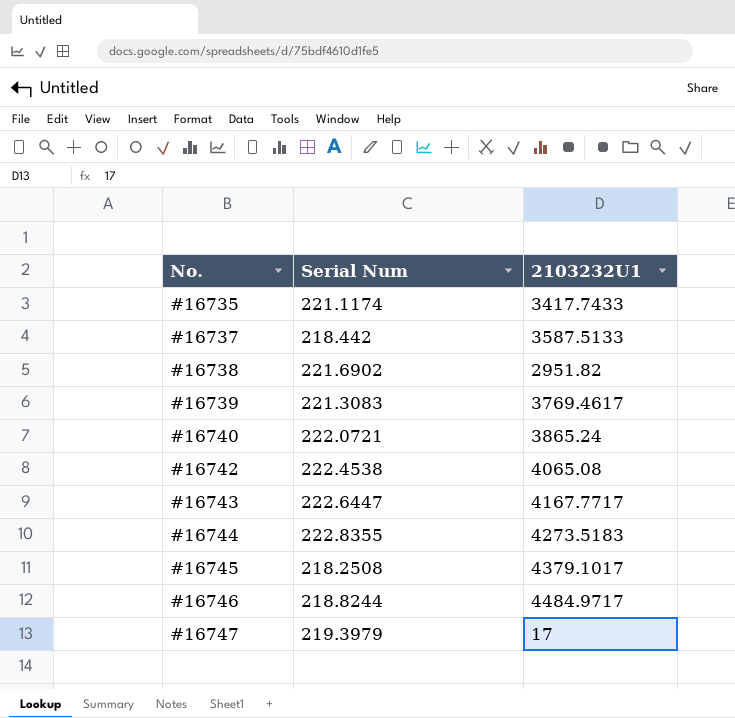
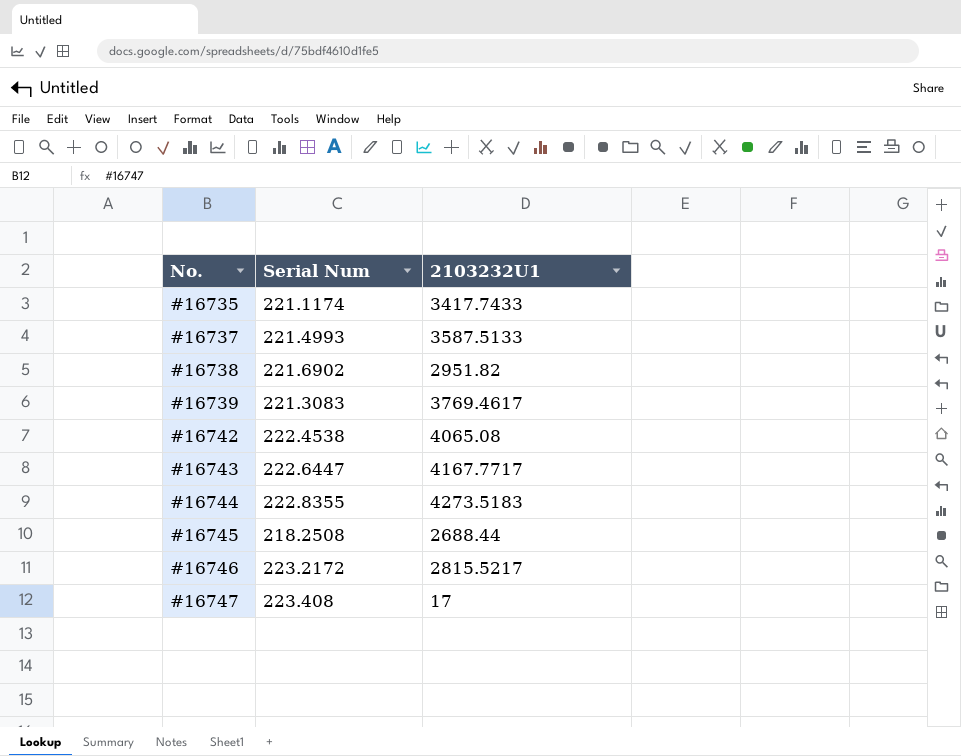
row #16740: 222.0721 | 3865.24 -> none
#16737 | Serial Num: 218.442 -> 221.4993
#16745 | 2103232U1: 4379.1017 -> 2688.44
#16746 | Serial Num: 218.8244 -> 223.2172
#16746 | 2103232U1: 4484.9717 -> 2815.5217
#16747 | Serial Num: 219.3979 -> 223.408

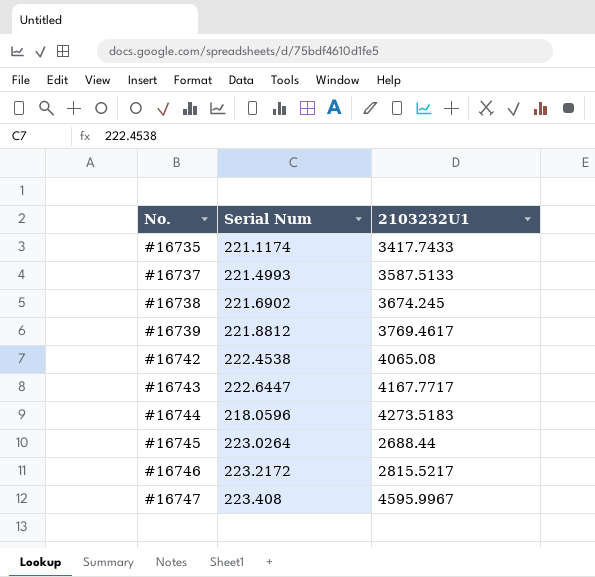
#16738 | 2103232U1: 2951.82 -> 3674.245
#16739 | Serial Num: 221.3083 -> 221.8812
#16744 | Serial Num: 222.8355 -> 218.0596
#16745 | Serial Num: 218.2508 -> 223.0264
#16747 | 2103232U1: 17 -> 4595.9967

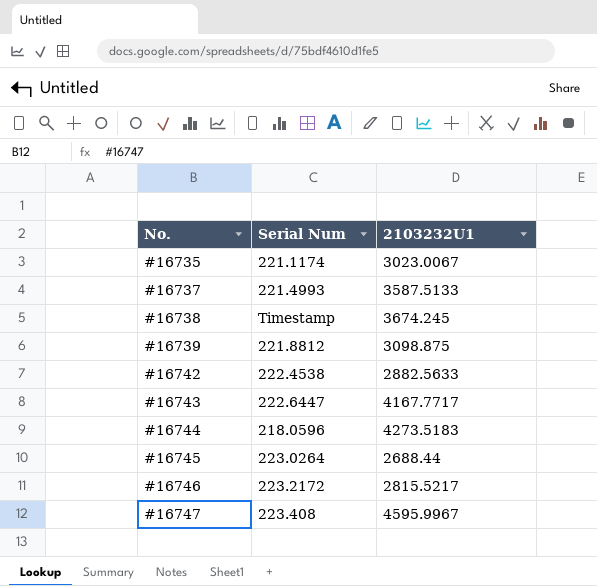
#16735 | 2103232U1: 3417.7433 -> 3023.0067
#16738 | Serial Num: 221.6902 -> Timestamp
#16739 | 2103232U1: 3769.4617 -> 3098.875
#16742 | 2103232U1: 4065.08 -> 2882.5633

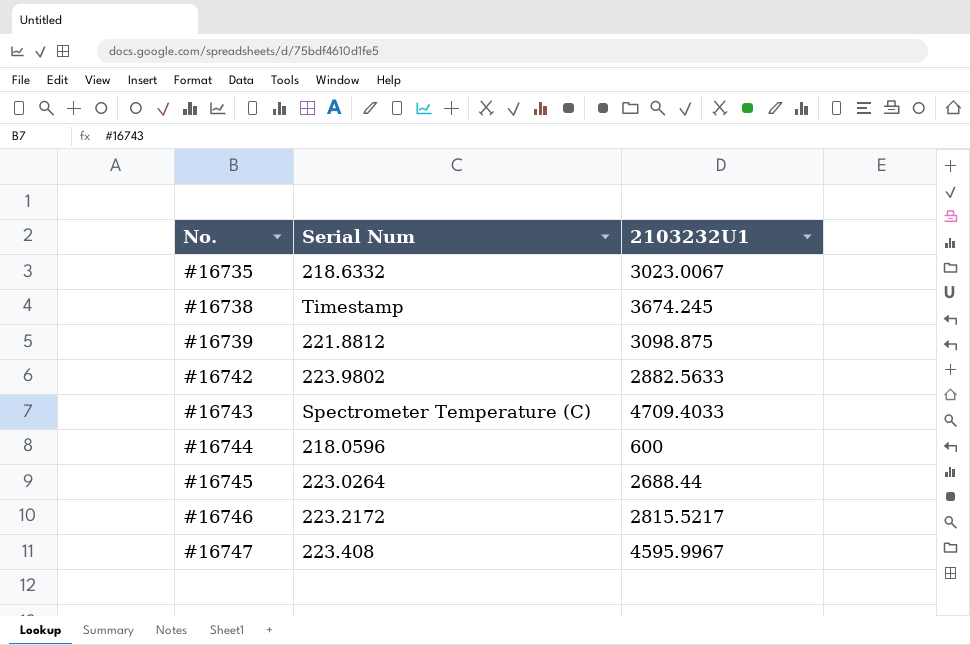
row #16737: 221.4993 | 3587.5133 -> none
#16735 | Serial Num: 221.1174 -> 218.6332
#16742 | Serial Num: 222.4538 -> 223.9802
#16743 | Serial Num: 222.6447 -> Spectrometer Temperature (C)
#16743 | 2103232U1: 4167.7717 -> 4709.4033
#16744 | 2103232U1: 4273.5183 -> 600

